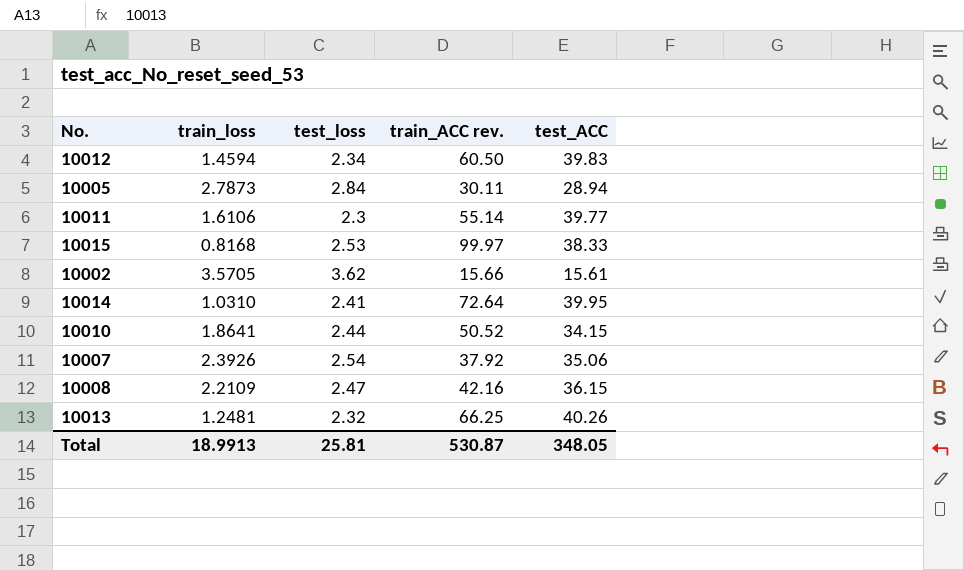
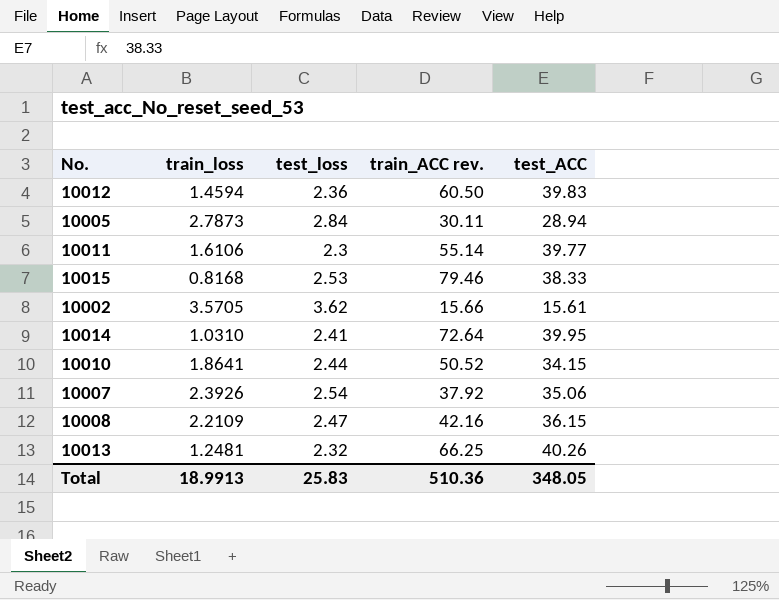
10012 | test_loss: 2.34 -> 2.36
10015 | train_ACC rev.: 99.97 -> 79.46
Total | test_loss: 25.81 -> 25.83
Total | train_ACC rev.: 530.87 -> 510.36

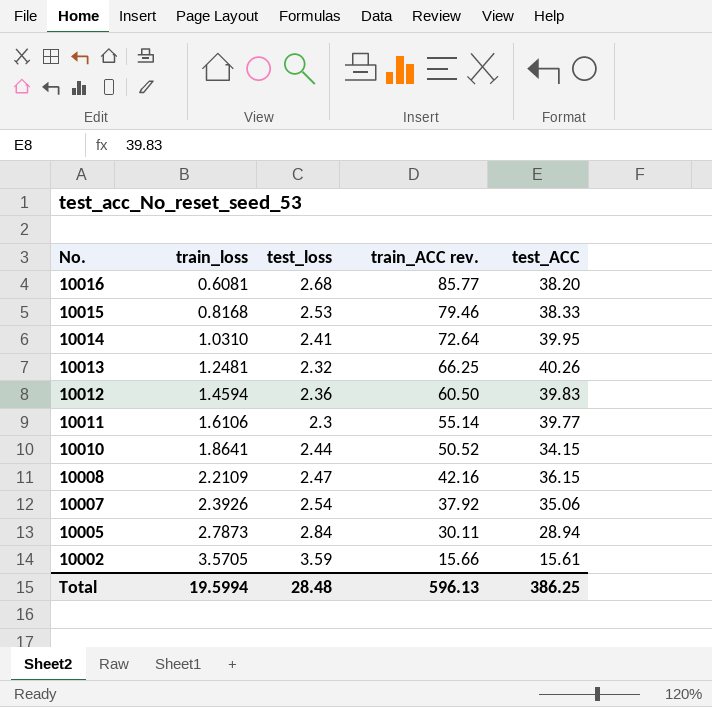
row order: none -> No. descending
row 10016: none -> 0.6081 | 2.68 | 85.77 | 38.20
10002 | test_loss: 3.62 -> 3.59
Total | train_loss: 18.9913 -> 19.5994
Total | test_loss: 25.83 -> 28.48
Total | train_ACC rev.: 510.36 -> 596.13
Total | test_ACC: 348.05 -> 386.25

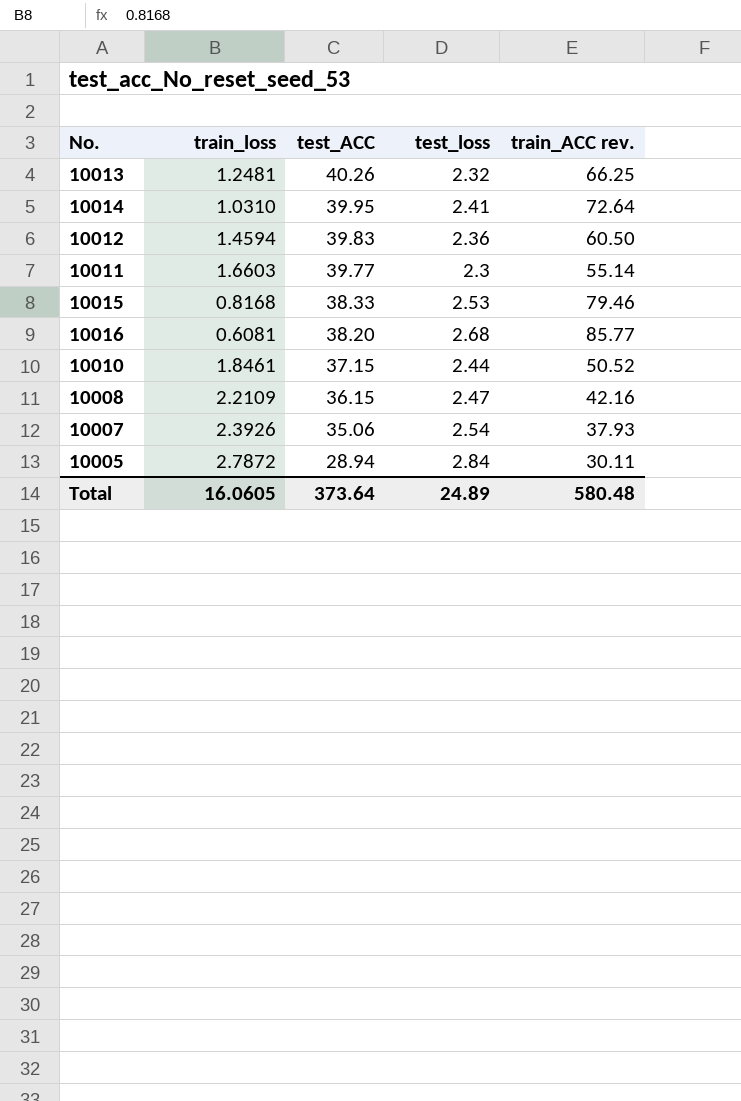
row order: No. descending -> test_ACC descending
column test_ACC | position: 5 -> 3
row 10002: 3.5705 | 3.59 | 15.66 | 15.61 -> none
10011 | train_loss: 1.6106 -> 1.6603
10010 | train_loss: 1.8641 -> 1.8461
10010 | test_ACC: 34.15 -> 37.15
10007 | train_ACC rev.: 37.92 -> 37.93
10005 | train_loss: 2.7873 -> 2.7872
Total | train_loss: 19.5994 -> 16.0605
Total | test_ACC: 386.25 -> 373.64
Total | test_loss: 28.48 -> 24.89
Total | train_ACC rev.: 596.13 -> 580.48

